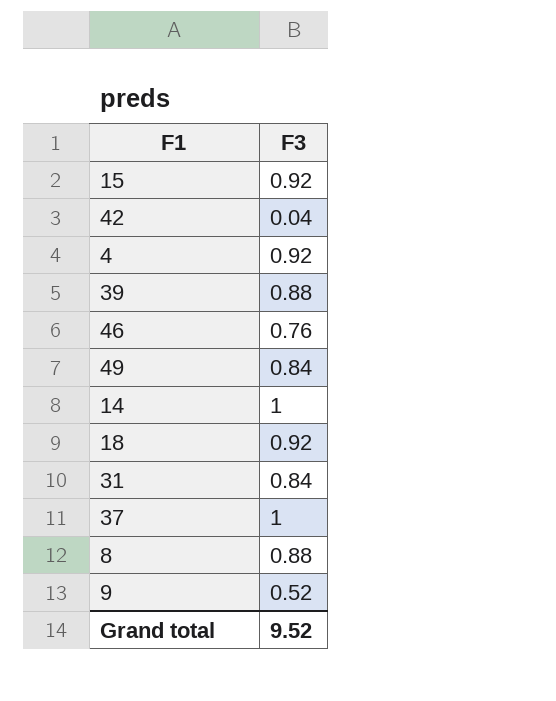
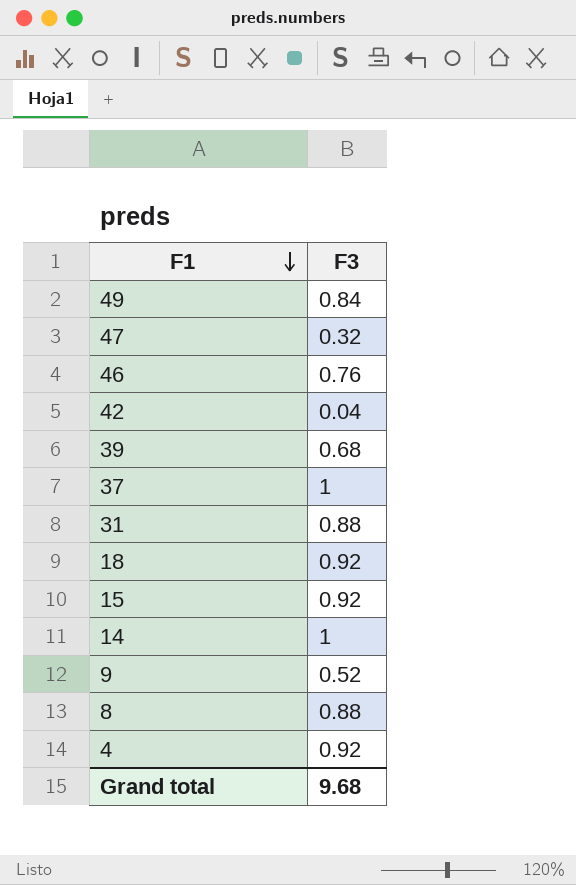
row order: none -> F1 descending
row 47: none -> 0.32
39 | F3: 0.88 -> 0.68
31 | F3: 0.84 -> 0.88
Grand total | F3: 9.52 -> 9.68

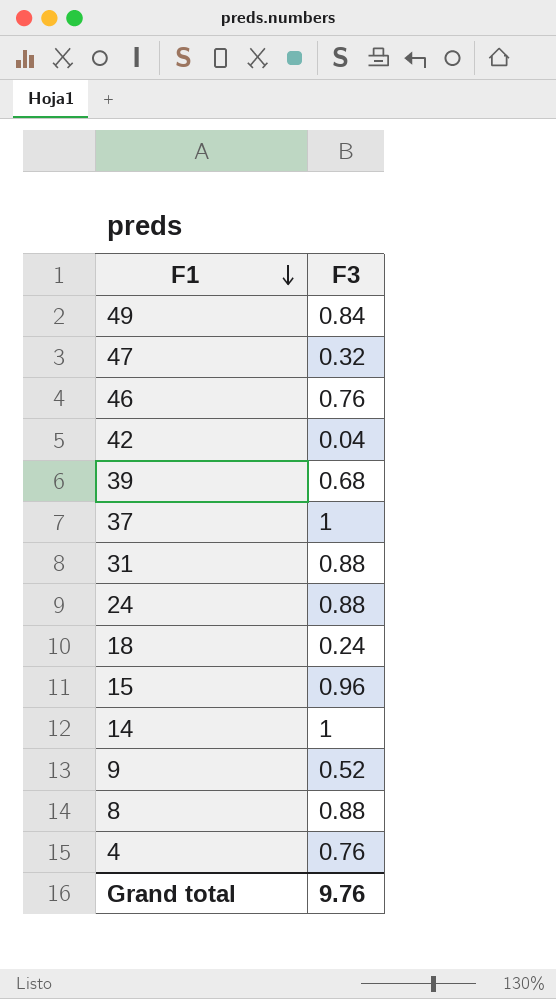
row 24: none -> 0.88
18 | F3: 0.92 -> 0.24
15 | F3: 0.92 -> 0.96
4 | F3: 0.92 -> 0.76
Grand total | F3: 9.68 -> 9.76

